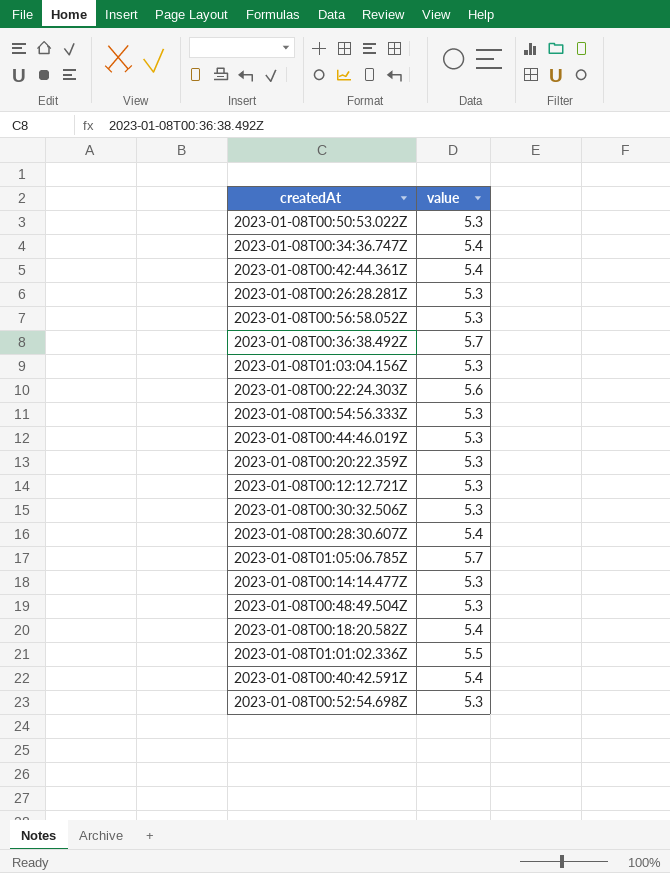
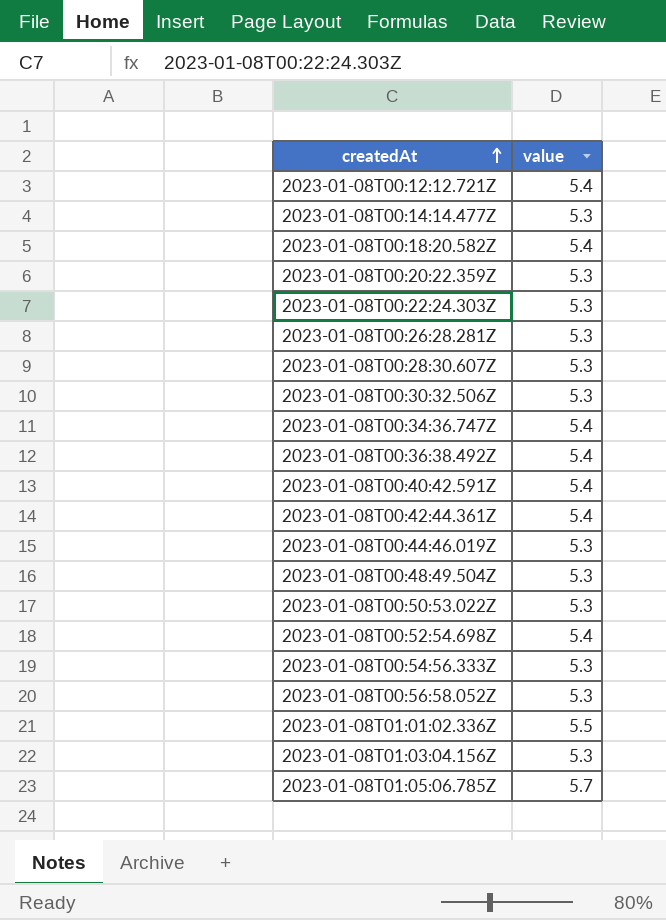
row order: none -> createdAt ascending
2023-01-08T00:12:12.721Z | value: 5.3 -> 5.4
2023-01-08T00:22:24.303Z | value: 5.6 -> 5.3
2023-01-08T00:28:30.607Z | value: 5.4 -> 5.3
2023-01-08T00:36:38.492Z | value: 5.7 -> 5.4
2023-01-08T00:52:54.698Z | value: 5.3 -> 5.4

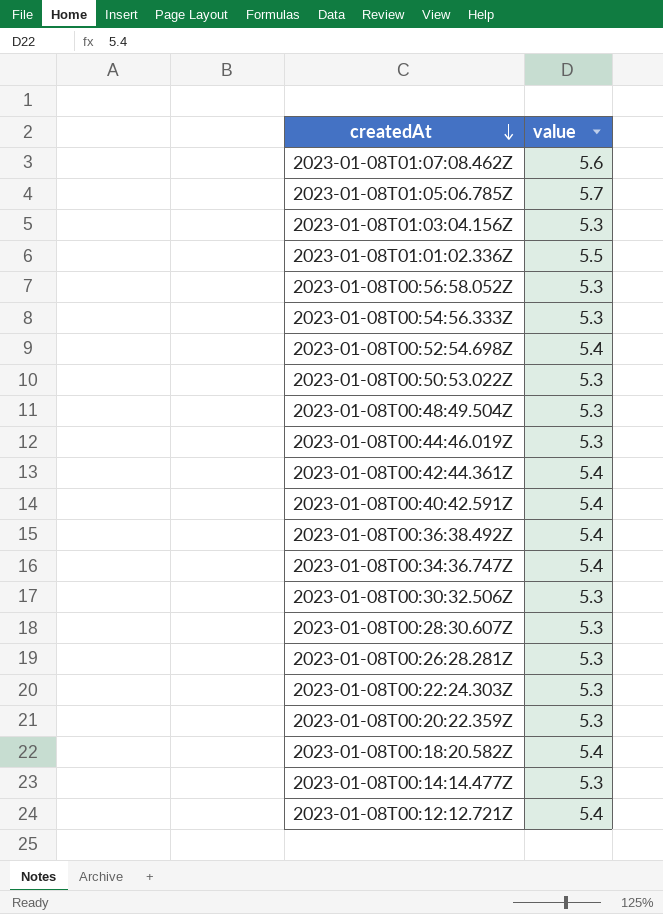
row order: createdAt ascending -> createdAt descending
row 2023-01-08T01:07:08.462Z: none -> 5.6

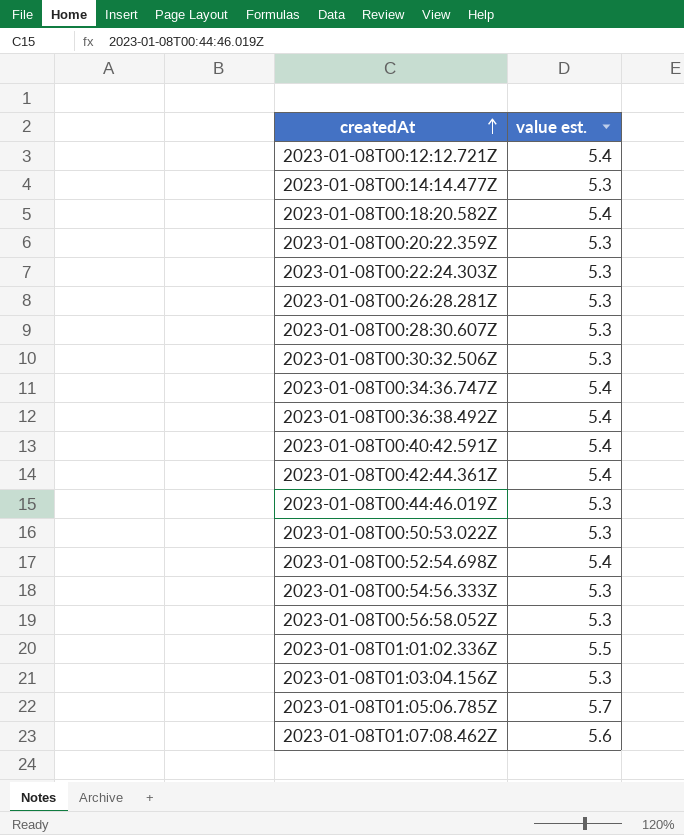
row order: createdAt descending -> createdAt ascending
column name: value -> value est.
row 2023-01-08T00:48:49.504Z: 5.3 -> none

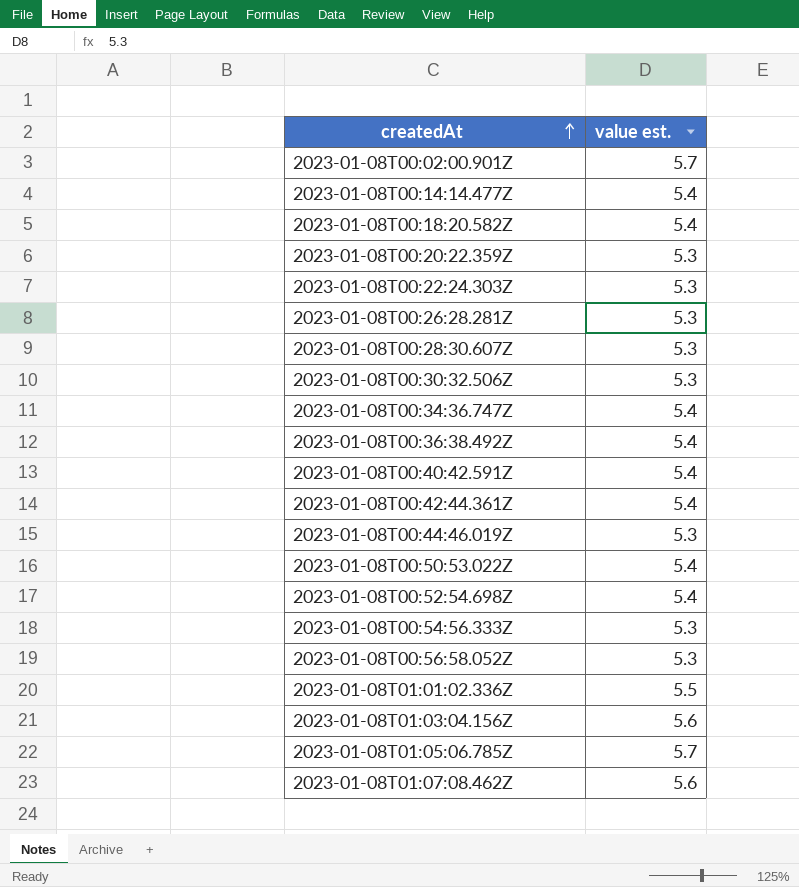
row 2023-01-08T00:12:12.721Z: 5.4 -> none
row 2023-01-08T00:02:00.901Z: none -> 5.7
2023-01-08T00:14:14.477Z | value est.: 5.3 -> 5.4
2023-01-08T00:50:53.022Z | value est.: 5.3 -> 5.4
2023-01-08T01:03:04.156Z | value est.: 5.3 -> 5.6

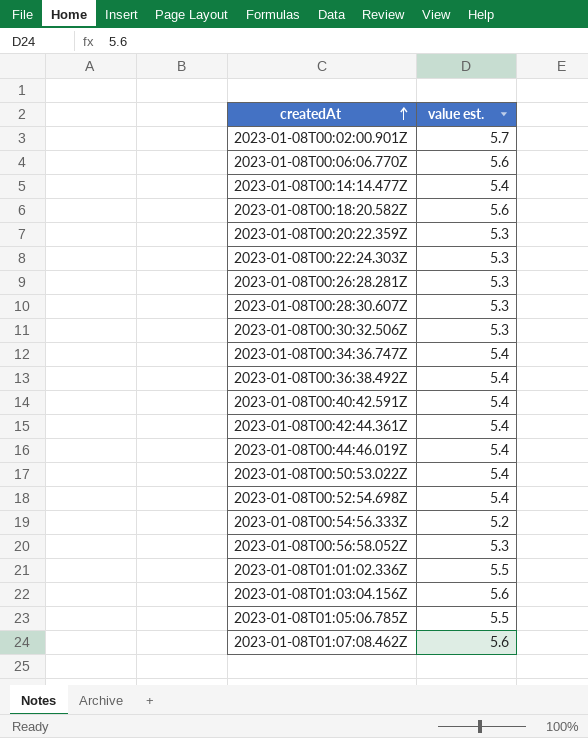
row 2023-01-08T00:06:06.770Z: none -> 5.6
2023-01-08T00:18:20.582Z | value est.: 5.4 -> 5.6
2023-01-08T00:44:46.019Z | value est.: 5.3 -> 5.4
2023-01-08T00:54:56.333Z | value est.: 5.3 -> 5.2
2023-01-08T01:05:06.785Z | value est.: 5.7 -> 5.5

